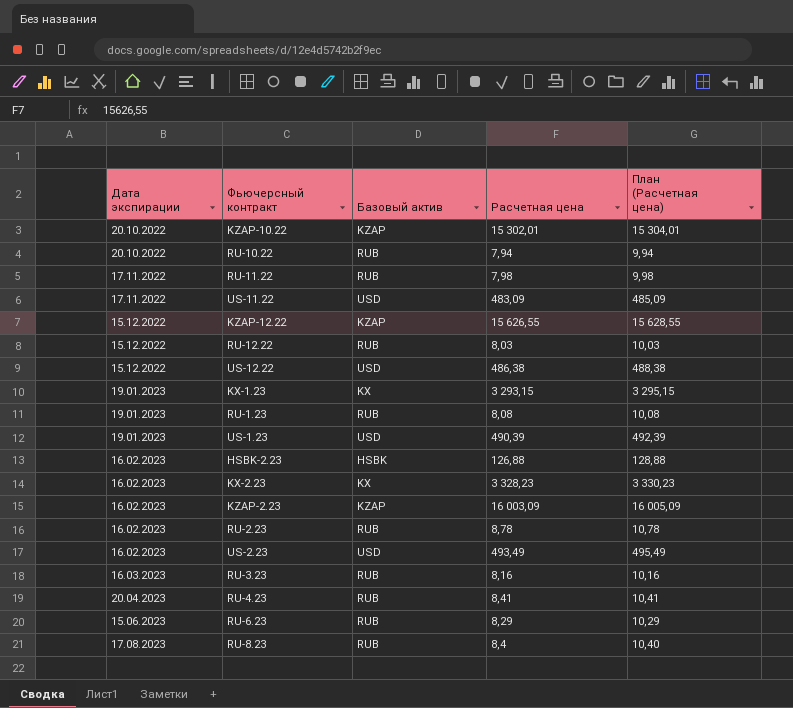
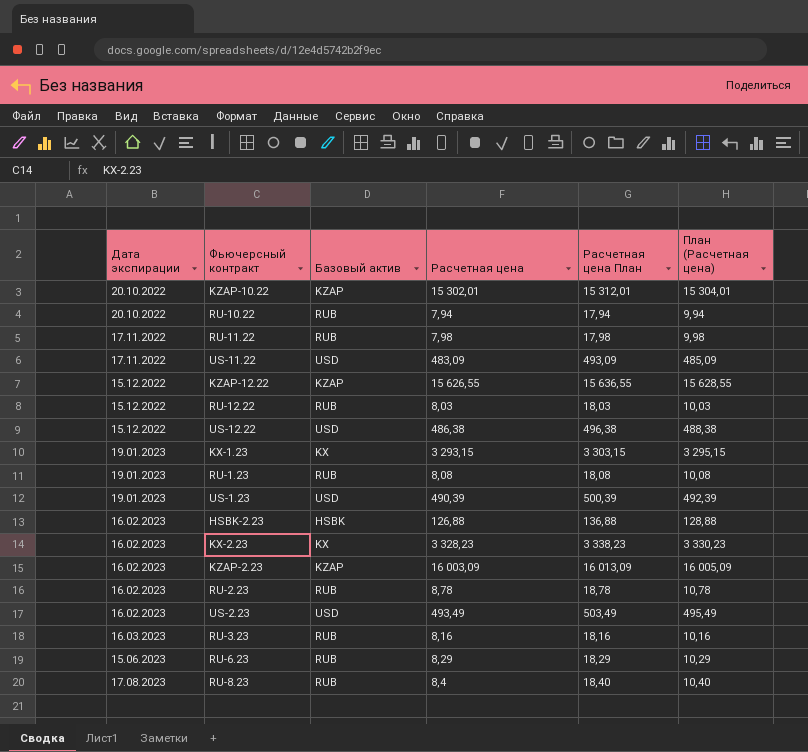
column Расчетная цена План | formula: none -> [Расчетная цена] + 10
row RU-4.23: 20.04.2023 | RUB | 8,41 | 10,41 -> none

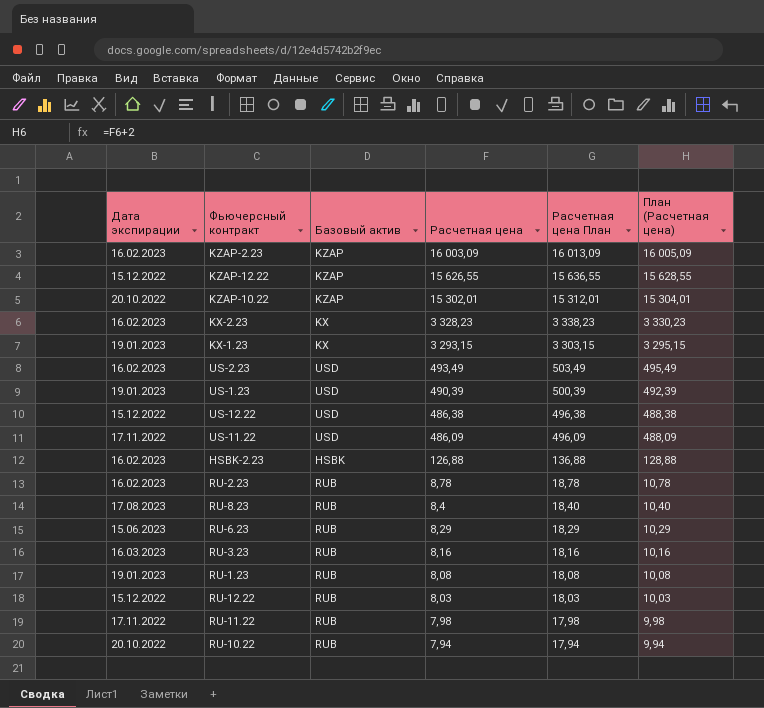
row order: Дата экспирации ascending -> Расчетная цена descending
US-11.22 | Расчетная цена: 483,09 -> 486,09
US-11.22 | Расчетная цена План: 493,09 -> 496,09
US-11.22 | План (Расчетная цена): 485,09 -> 488,09

